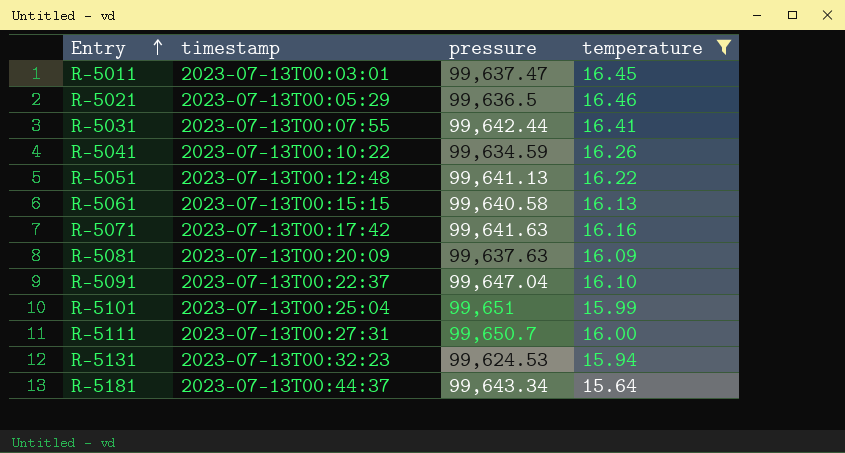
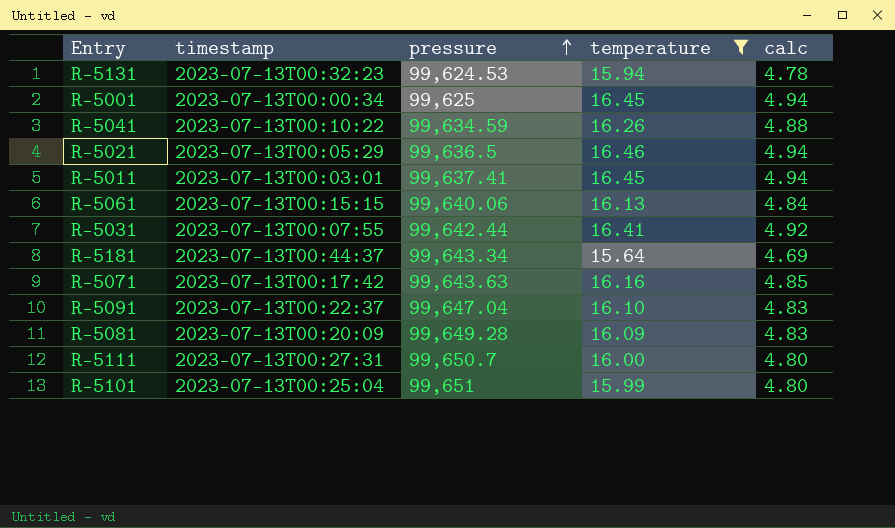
row order: Entry ascending -> pressure ascending
column calc | formula: none -> [temperature] * 0.3
row R-5051: 2023-07-13T00:12:48 | 99,641.13 | 16.22 -> none
row R-5001: none -> 2023-07-13T00:00:34 | 99,625 | 16.45 | 4.94
R-5011 | pressure: 99,637.47 -> 99,637.41
R-5061 | pressure: 99,640.58 -> 99,640.06
R-5071 | pressure: 99,641.63 -> 99,643.63
R-5081 | pressure: 99,637.63 -> 99,649.28

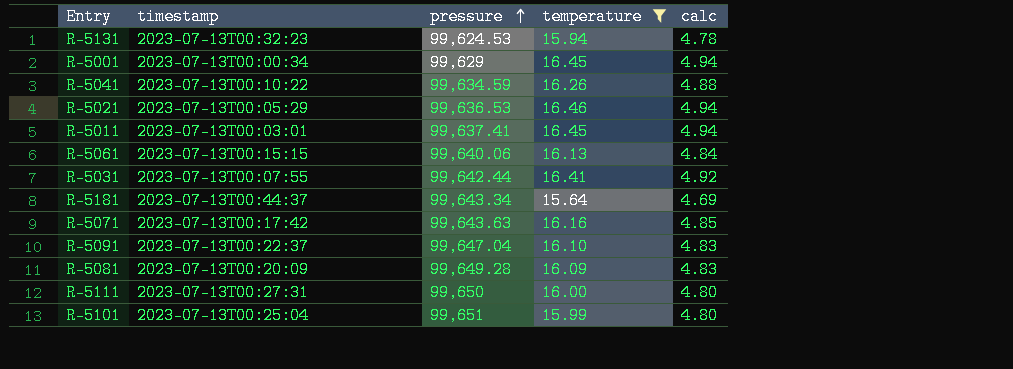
R-5001 | pressure: 99,625 -> 99,629
R-5021 | pressure: 99,636.5 -> 99,636.53
R-5111 | pressure: 99,650.7 -> 99,650

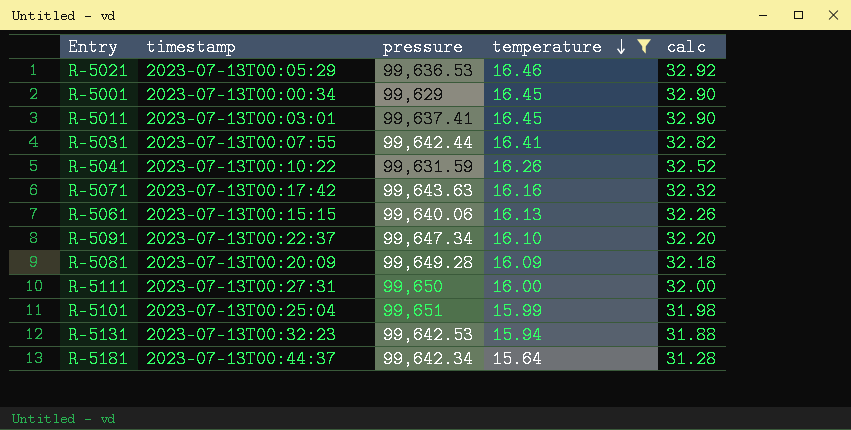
row order: pressure ascending -> temperature descending
column calc | formula: [temperature] * 0.3 -> [temperature] * 2
R-5041 | pressure: 99,634.59 -> 99,631.59
R-5091 | pressure: 99,647.04 -> 99,647.34
R-5131 | pressure: 99,624.53 -> 99,642.53
R-5181 | pressure: 99,643.34 -> 99,642.34

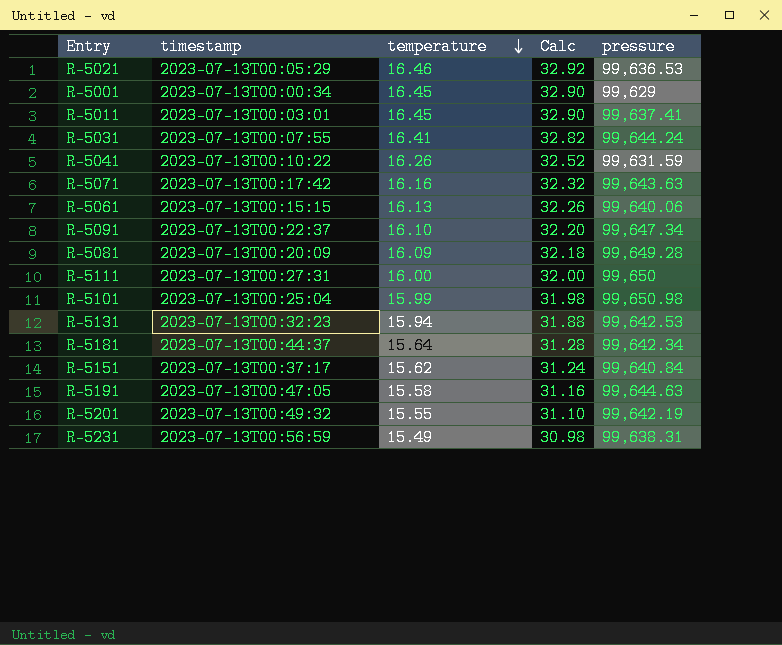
filter: temperature >= 15.64 -> none
column name: calc -> Calc
column pressure | position: 3 -> 5
R-5031 | pressure: 99,642.44 -> 99,644.24
R-5101 | pressure: 99,651 -> 99,650.98

